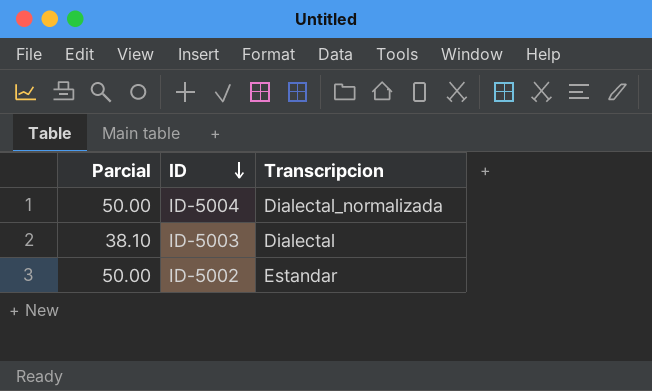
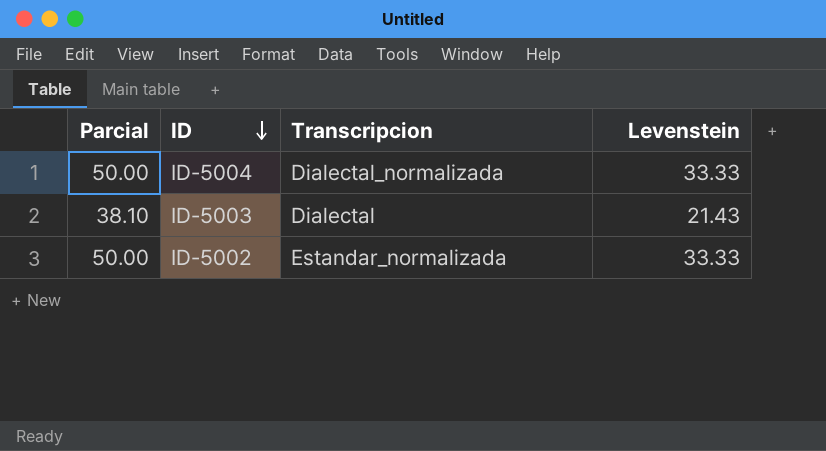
column Levenstein | position: none -> 4
ID-5002 | Transcripcion: Estandar -> Estandar_normalizada

